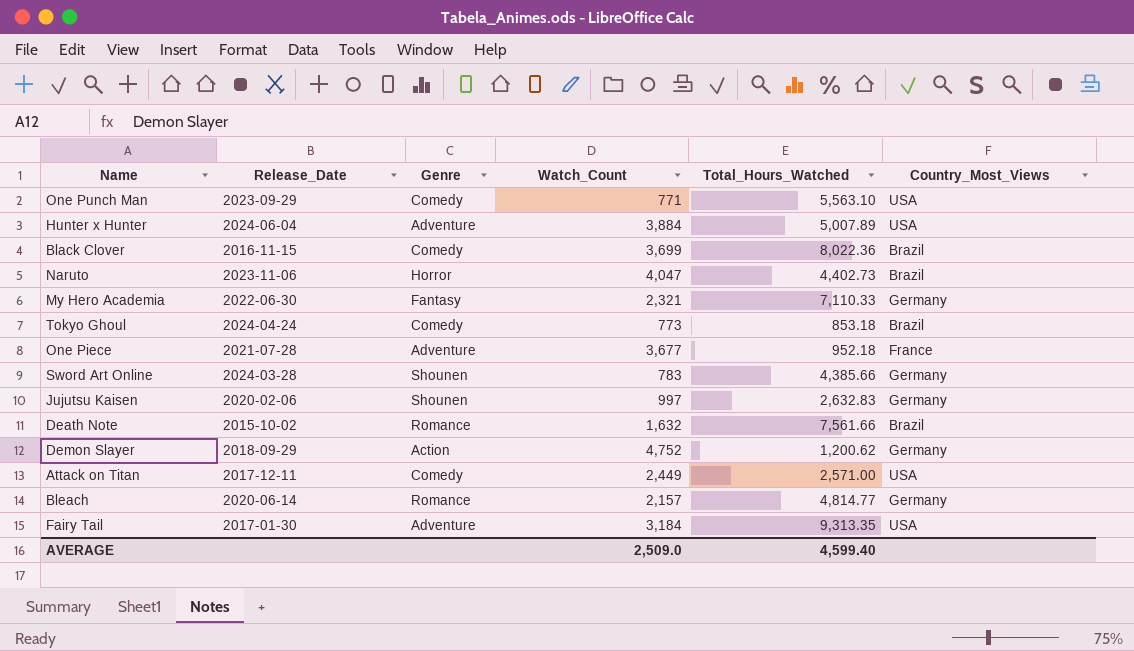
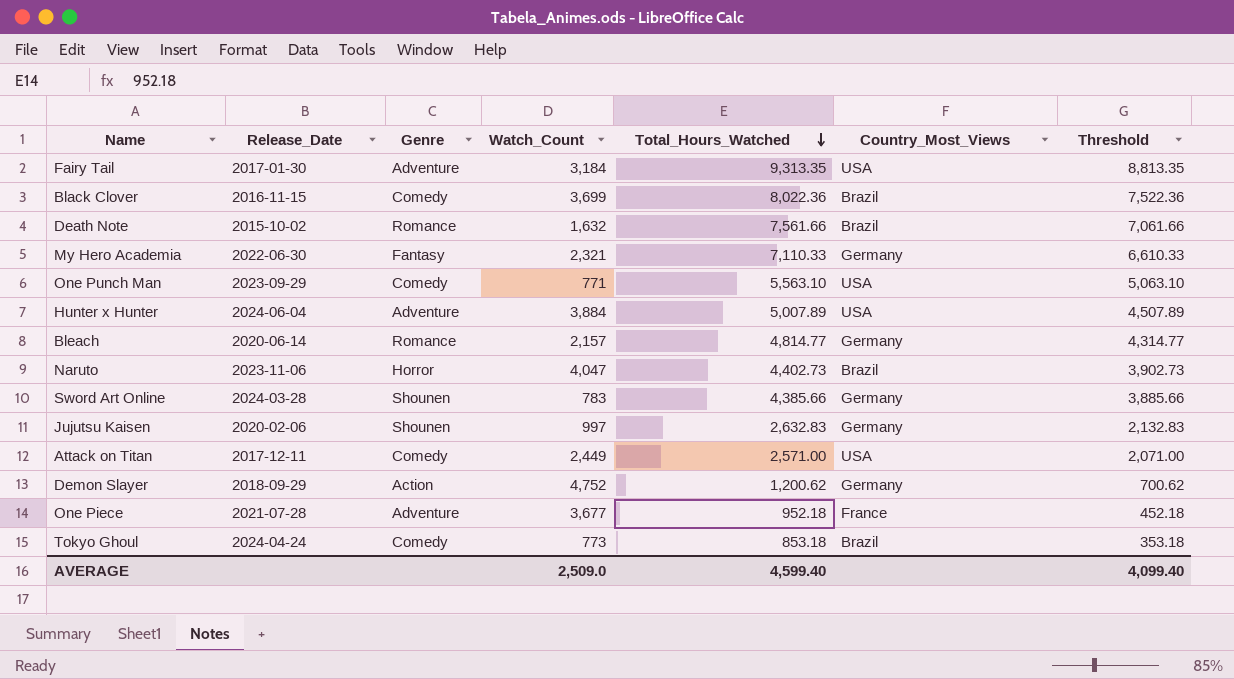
row order: none -> Total_Hours_Watched descending
column Threshold | formula: none -> [Total_Hours_Watched] - 500

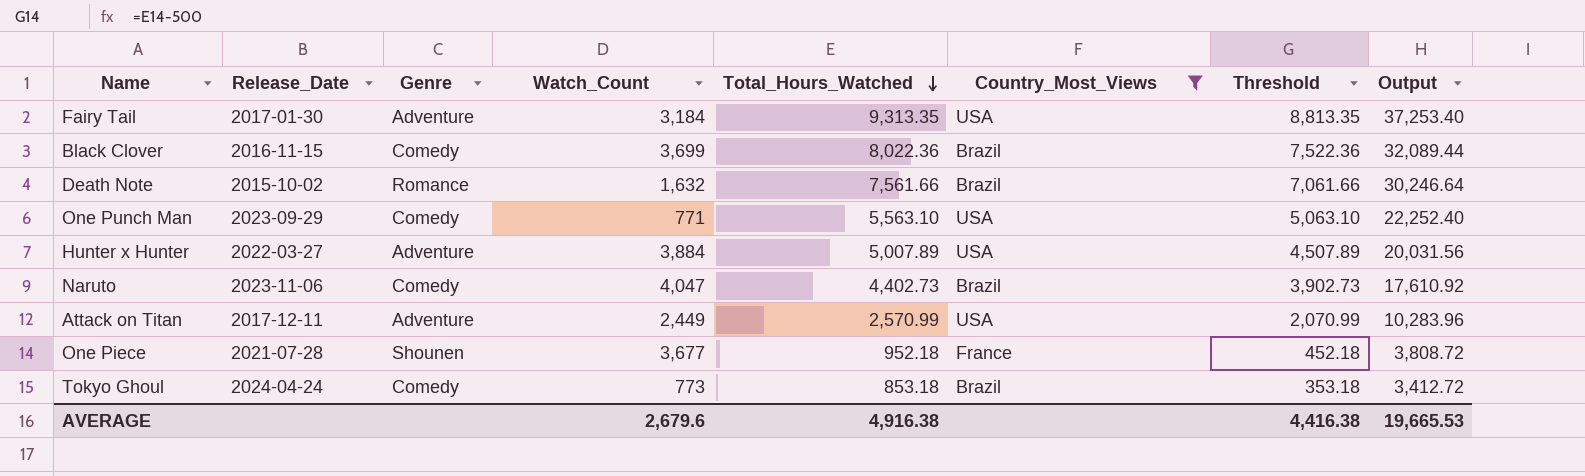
filter: none -> Country_Most_Views != Germany
column Output | formula: none -> [Total_Hours_Watched] * 4
Hunter x Hunter | Release_Date: 2024-06-04 -> 2022-03-27
Naruto | Genre: Horror -> Comedy
Attack on Titan | Genre: Comedy -> Adventure
Attack on Titan | Total_Hours_Watched: 2,571.00 -> 2,570.99
Attack on Titan | Threshold: 2,071.00 -> 2,070.99
One Piece | Genre: Adventure -> Shounen
AVERAGE | Watch_Count: 2,509.0 -> 2,679.6
AVERAGE | Total_Hours_Watched: 4,599.40 -> 4,916.38
AVERAGE | Threshold: 4,099.40 -> 4,416.38

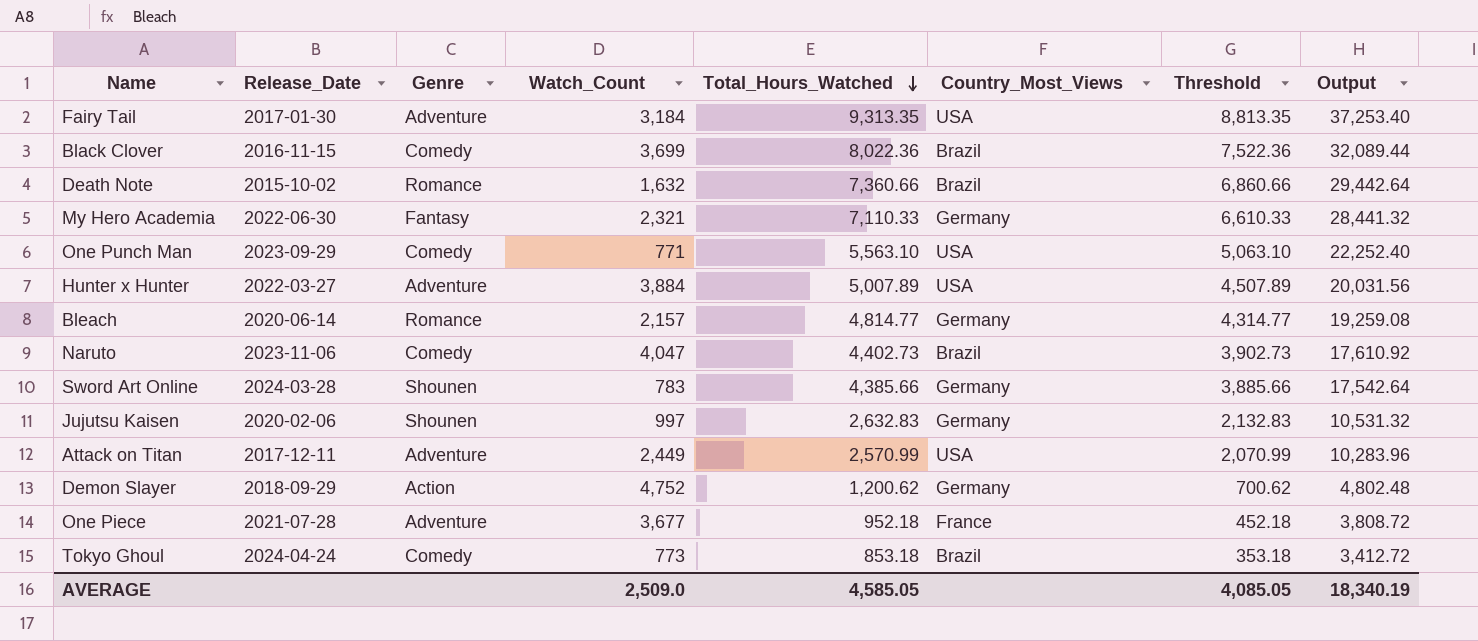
filter: Country_Most_Views != Germany -> none
Death Note | Total_Hours_Watched: 7,561.66 -> 7,360.66
Death Note | Threshold: 7,061.66 -> 6,860.66
Death Note | Output: 30,246.64 -> 29,442.64
One Piece | Genre: Shounen -> Adventure
AVERAGE | Watch_Count: 2,679.6 -> 2,509.0
AVERAGE | Total_Hours_Watched: 4,916.38 -> 4,585.05
AVERAGE | Threshold: 4,416.38 -> 4,085.05
AVERAGE | Output: 19,665.53 -> 18,340.19

